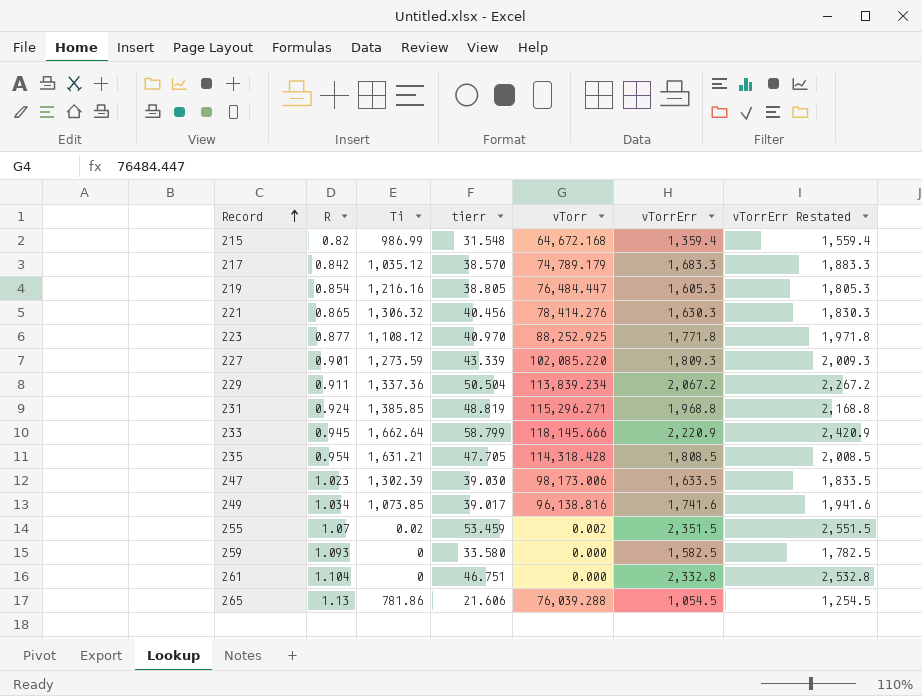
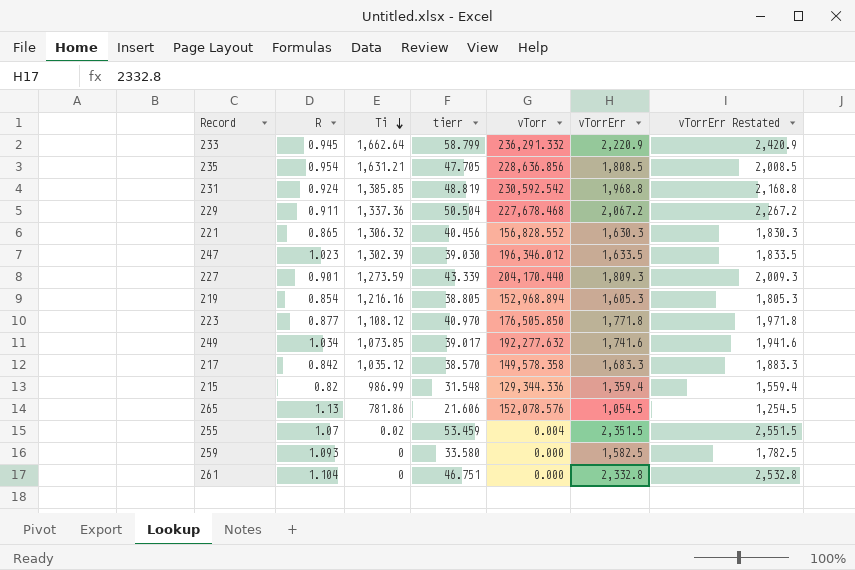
row order: Record ascending -> Ti descending
233 | vTorr: 118,145.666 -> 236,291.332
235 | vTorr: 114,318.428 -> 228,636.856
231 | vTorr: 115,296.271 -> 230,592.542
229 | vTorr: 113,839.234 -> 227,678.468
221 | vTorr: 78,414.276 -> 156,828.552
247 | vTorr: 98,173.006 -> 196,346.012
227 | vTorr: 102,085.220 -> 204,170.440
219 | vTorr: 76,484.447 -> 152,968.894
223 | vTorr: 88,252.925 -> 176,505.850
249 | vTorr: 96,138.816 -> 192,277.632
217 | vTorr: 74,789.179 -> 149,578.358
215 | vTorr: 64,672.168 -> 129,344.336
265 | vTorr: 76,039.288 -> 152,078.576
255 | vTorr: 0.002 -> 0.004

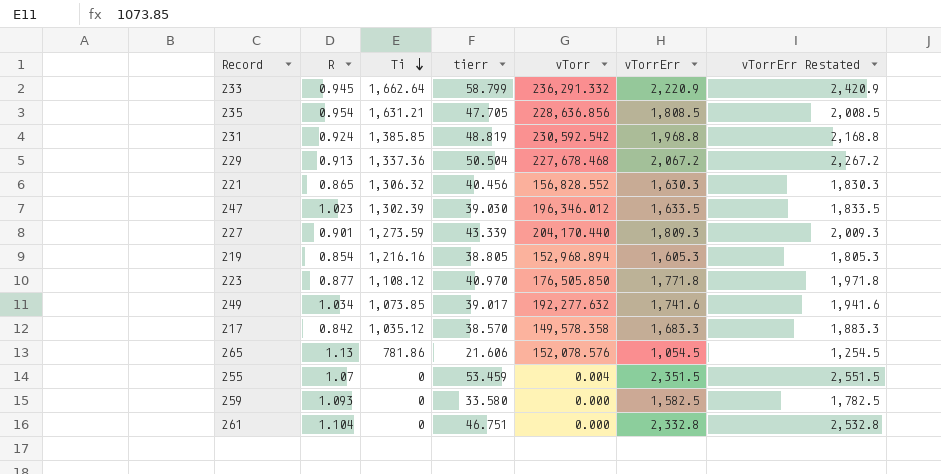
row 215: 0.82 | 986.99 | 31.548 | 129,344.336 | 1,359.4 | 1,559.4 -> none
229 | R: 0.911 -> 0.913
255 | Ti: 0.02 -> 0

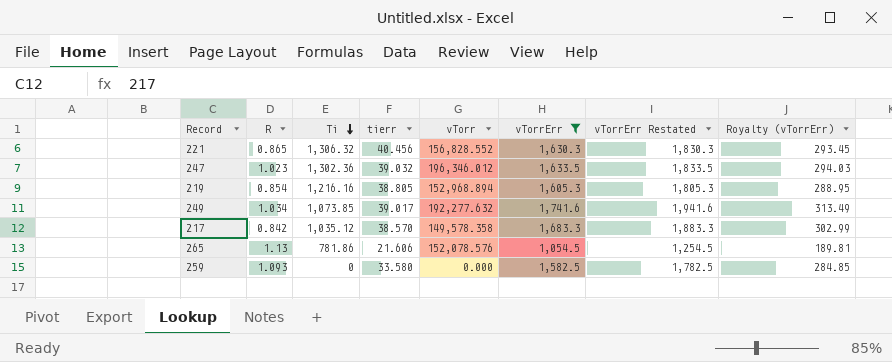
filter: none -> vTorrErr <= 1,741.6
column Royalty (vTorrErr) | formula: none -> [vTorrErr] * 0.18
247 | Ti: 1,302.39 -> 1,302.36
247 | tierr: 39.030 -> 39.032

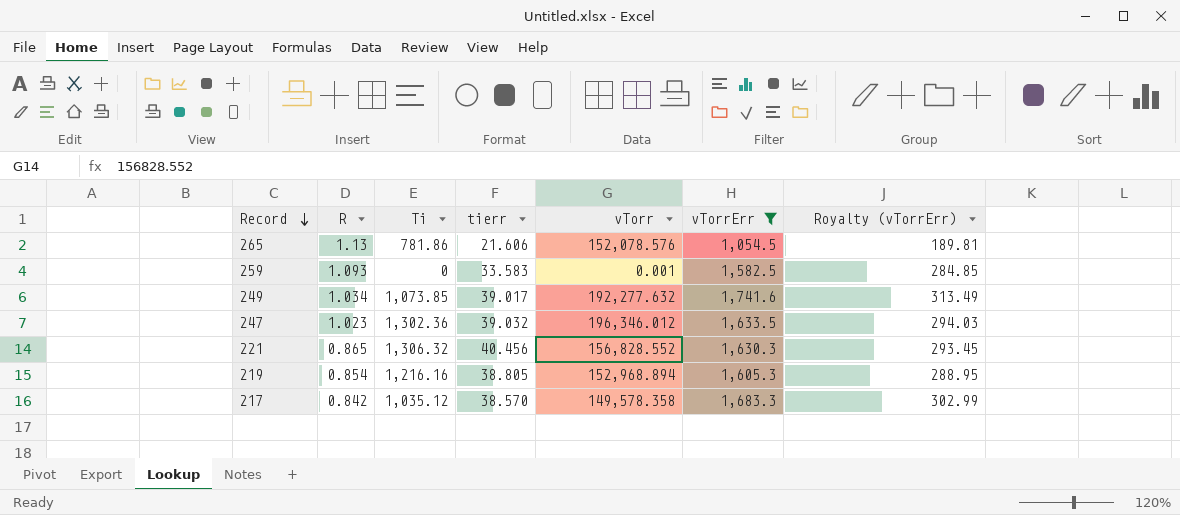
row order: Ti descending -> Record descending
column vTorrErr Restated | formula: [vTorrErr] + 200 -> none
259 | tierr: 33.580 -> 33.583
259 | vTorr: 0.000 -> 0.001

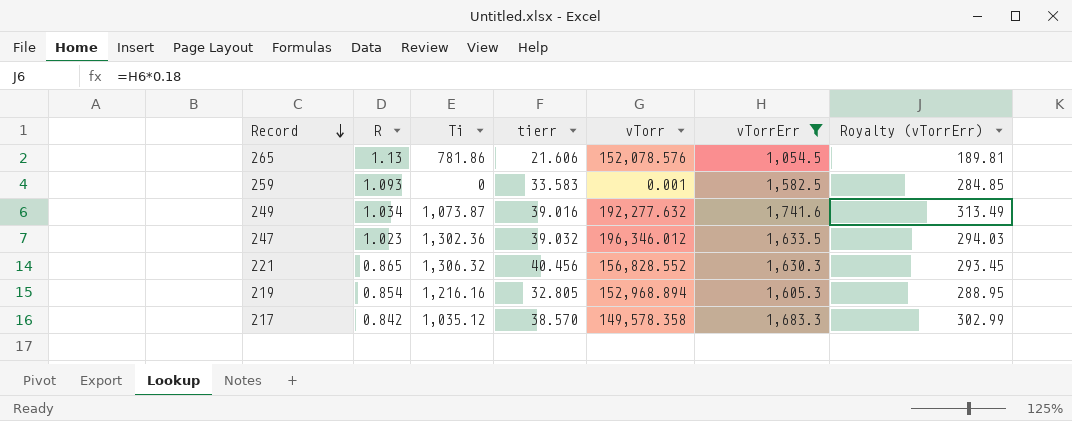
249 | Ti: 1,073.85 -> 1,073.87
249 | tierr: 39.017 -> 39.016
219 | tierr: 38.805 -> 32.805

